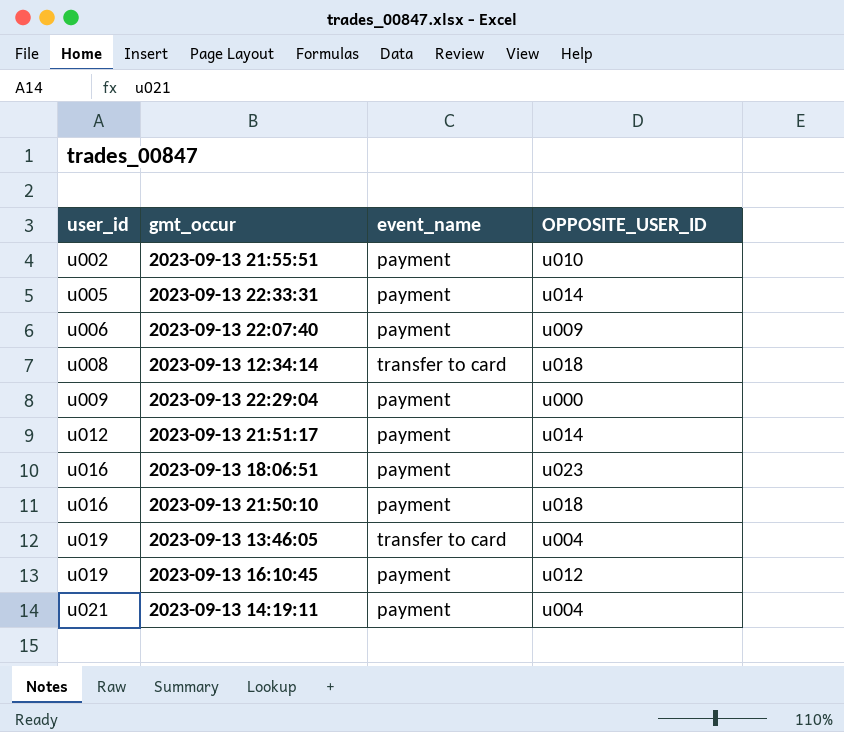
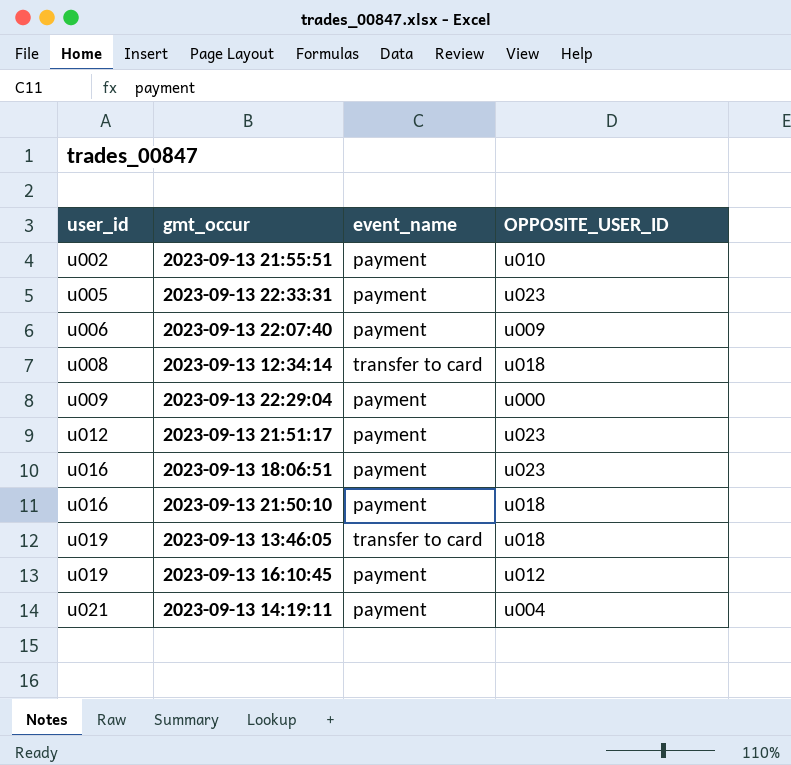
2023-09-13 22:33:31 | OPPOSITE_USER_ID: u014 -> u023
2023-09-13 21:51:17 | OPPOSITE_USER_ID: u014 -> u023
2023-09-13 13:46:05 | OPPOSITE_USER_ID: u004 -> u018

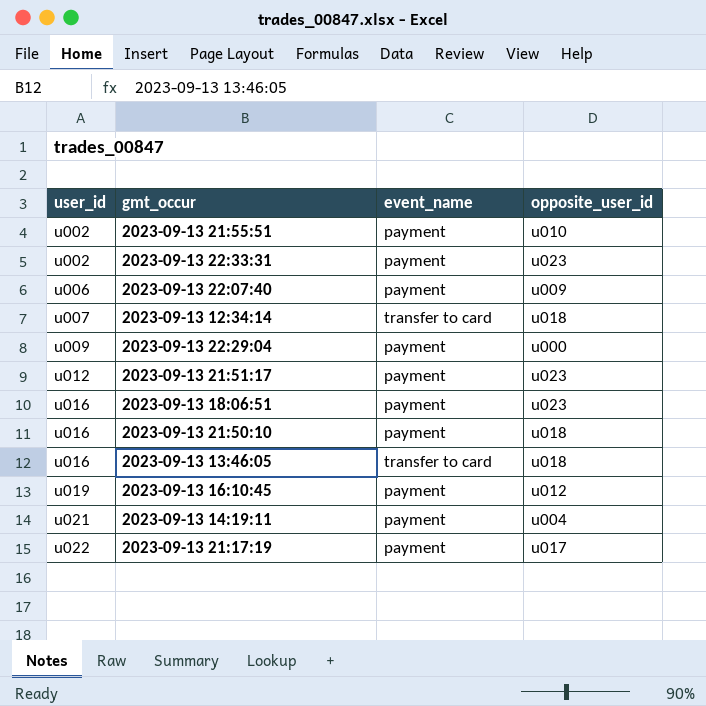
column name: OPPOSITE_USER_ID -> opposite_user_id
2023-09-13 22:33:31 | user_id: u005 -> u002
2023-09-13 12:34:14 | user_id: u008 -> u007
2023-09-13 13:46:05 | user_id: u019 -> u016
row 2023-09-13 21:17:19: none -> u022 | payment | u017

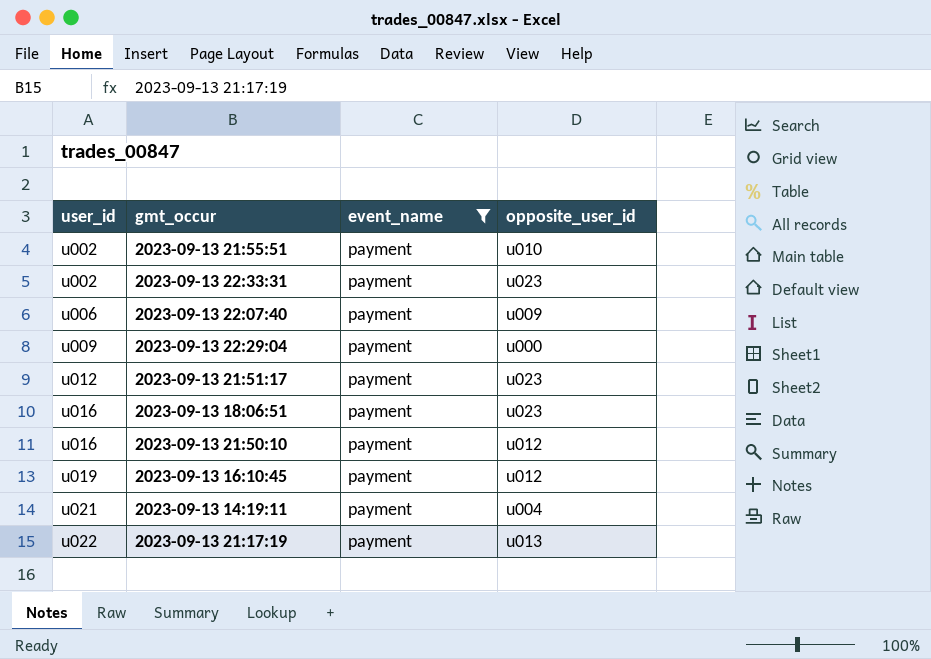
filter: none -> event_name = payment
2023-09-13 21:50:10 | opposite_user_id: u018 -> u012
2023-09-13 21:17:19 | opposite_user_id: u017 -> u013

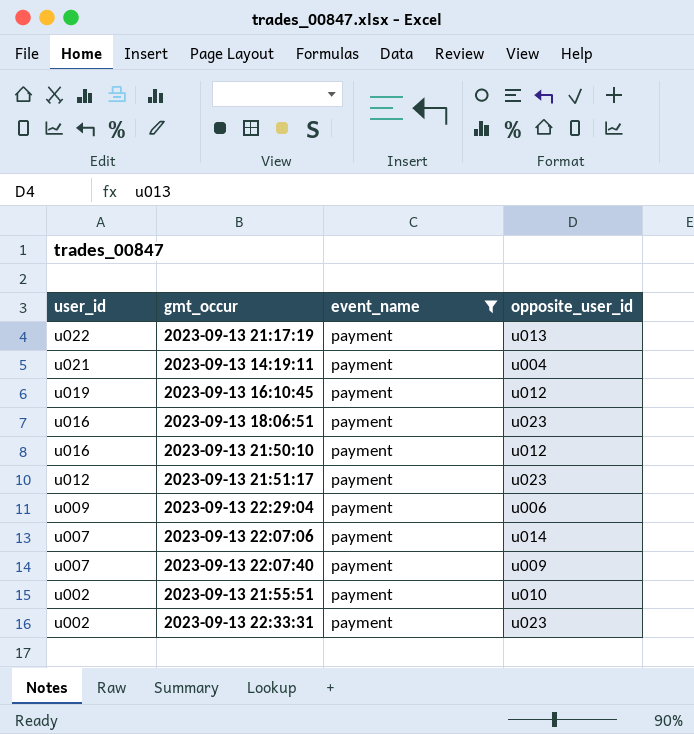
row order: user_id ascending -> user_id descending
2023-09-13 22:29:04 | opposite_user_id: u000 -> u006
row 2023-09-13 22:07:06: none -> u007 | payment | u014
2023-09-13 22:07:40 | user_id: u006 -> u007

